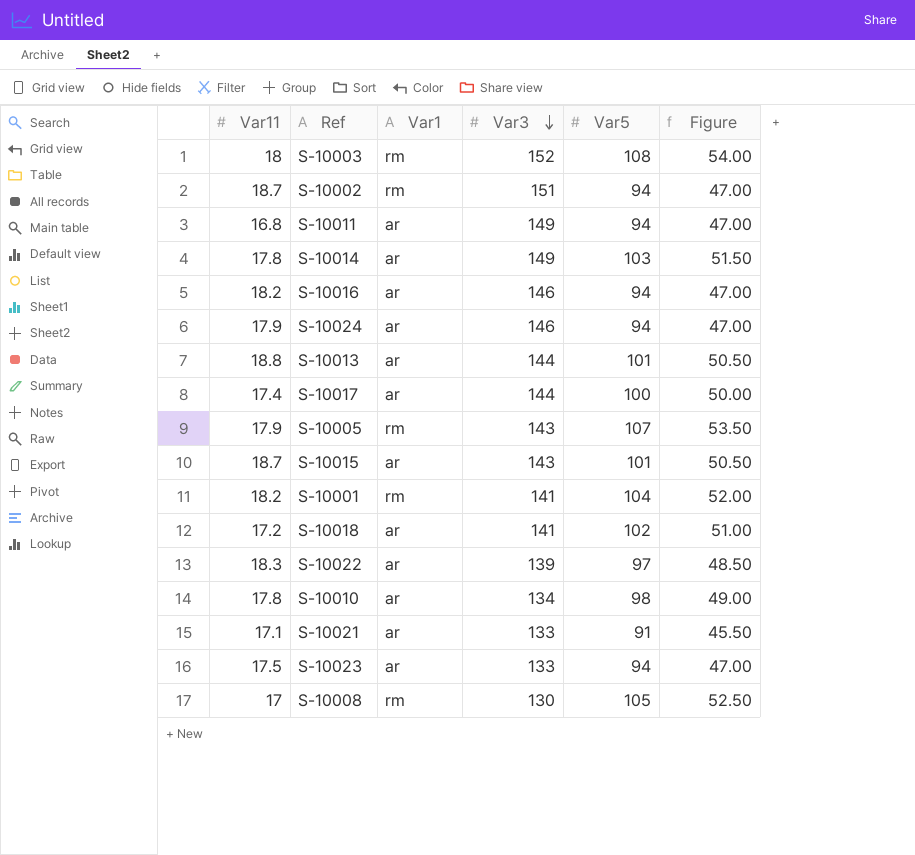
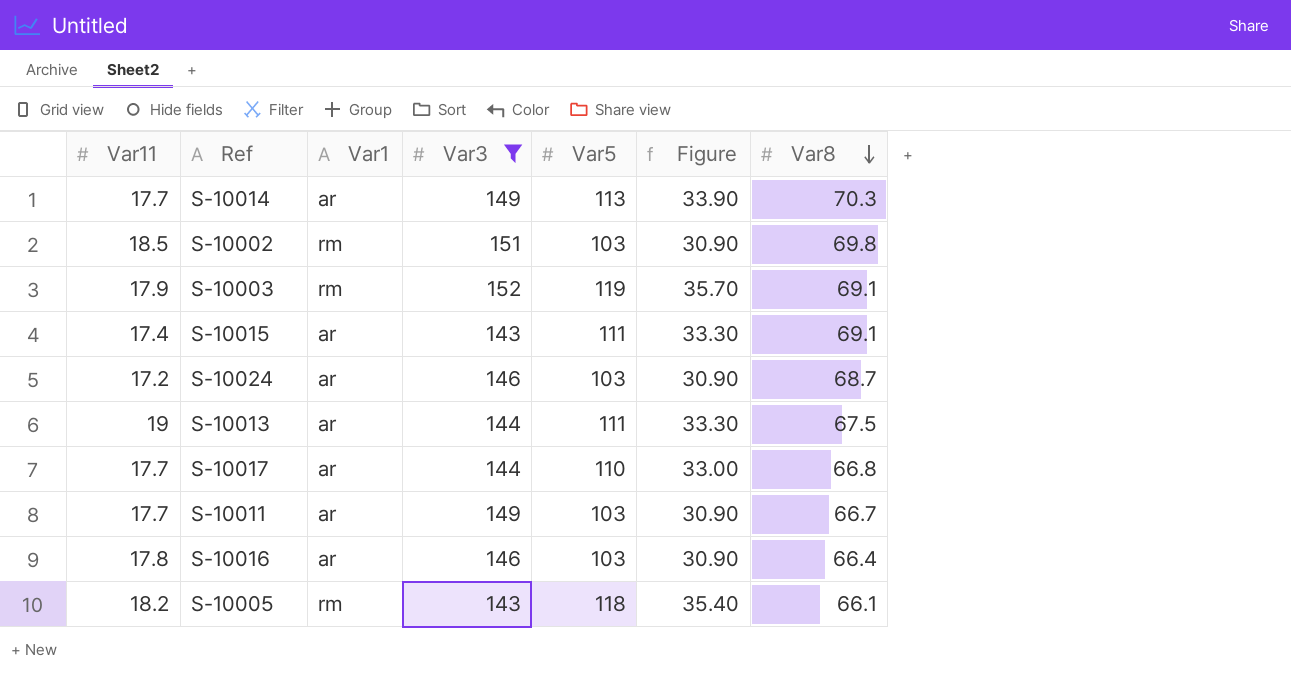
filter: none -> Var3 >= 143
row order: Var3 descending -> Var8 descending
column Figure | formula: [Var5] * 0.5 -> [Var5] * 0.3
column Var8 | position: none -> 7
S-10014 | Var11: 17.8 -> 17.7
S-10014 | Var5: 103 -> 113
S-10002 | Var11: 18.7 -> 18.5
S-10002 | Var5: 94 -> 103
S-10003 | Var11: 18 -> 17.9
S-10003 | Var5: 108 -> 119
S-10015 | Var11: 18.7 -> 17.4
S-10015 | Var5: 101 -> 111
S-10024 | Var11: 17.9 -> 17.2
S-10024 | Var5: 94 -> 103
S-10013 | Var11: 18.8 -> 19
S-10013 | Var5: 101 -> 111
S-10017 | Var11: 17.4 -> 17.7
S-10017 | Var5: 100 -> 110
S-10011 | Var11: 16.8 -> 17.7
S-10011 | Var5: 94 -> 103
S-10016 | Var11: 18.2 -> 17.8
S-10016 | Var5: 94 -> 103
S-10005 | Var11: 17.9 -> 18.2
S-10005 | Var5: 107 -> 118

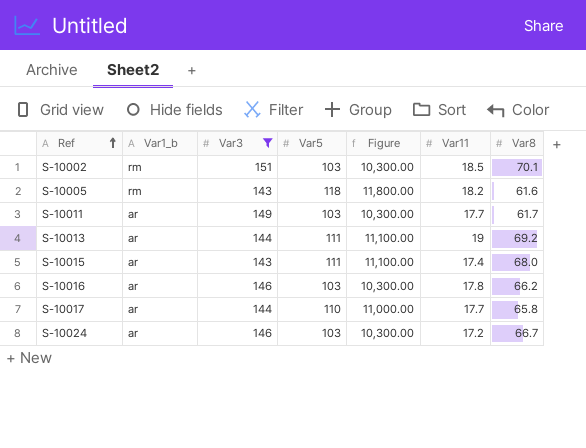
row order: Var8 descending -> Ref ascending
column name: Var1 -> Var1_b
column Figure | formula: [Var5] * 0.3 -> [Var5] * 100
column Var11 | position: 1 -> 6
row S-10014: 17.7 | ar | 149 | 113 | 33.90 | 70.3 -> none
row S-10003: 17.9 | rm | 152 | 119 | 35.70 | 69.1 -> none
S-10002 | Var8: 69.8 -> 70.1
S-10005 | Var8: 66.1 -> 61.6
S-10011 | Var8: 66.7 -> 61.7
S-10013 | Var8: 67.5 -> 69.2
S-10015 | Var8: 69.1 -> 68.0
S-10016 | Var8: 66.4 -> 66.2
S-10017 | Var8: 66.8 -> 65.8
S-10024 | Var8: 68.7 -> 66.7

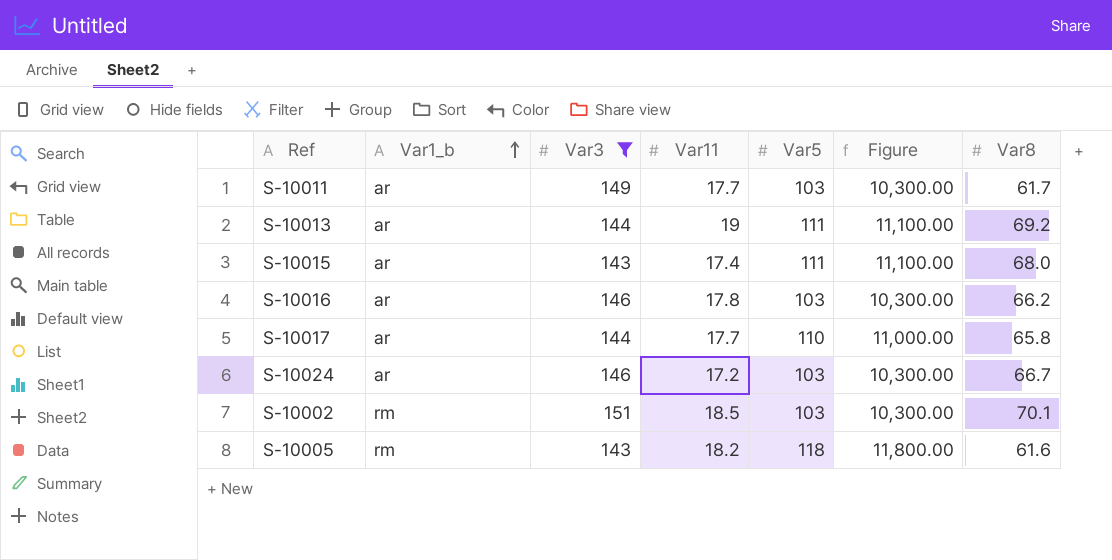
row order: Ref ascending -> Var1_b ascending
column Var11 | position: 6 -> 4

